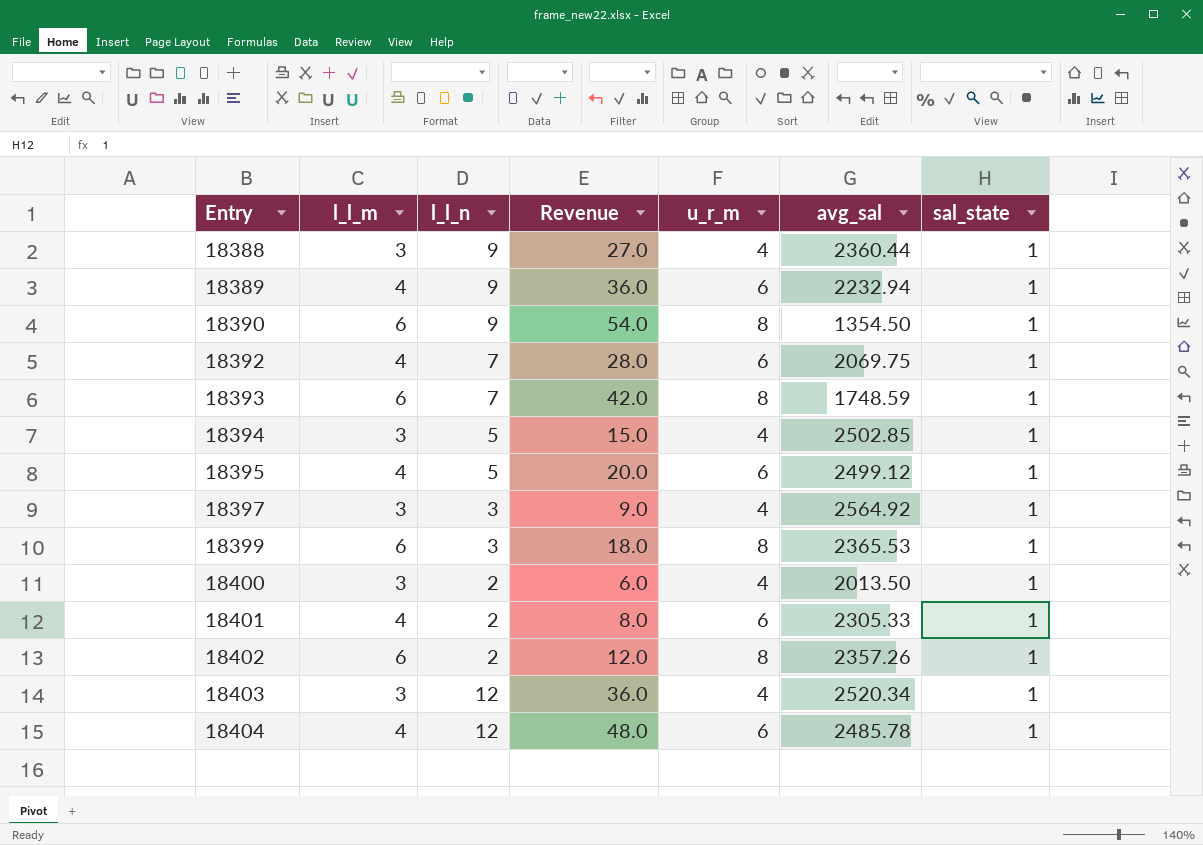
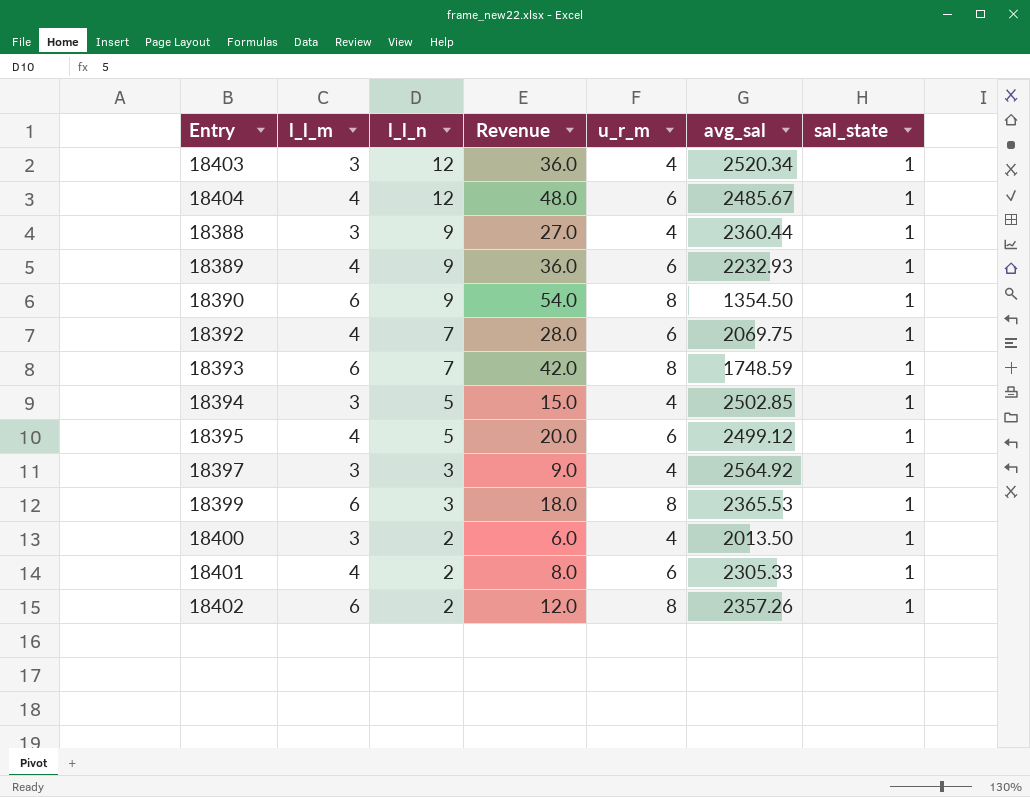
row order: Entry ascending -> l_l_n descending
18404 | avg_sal: 2485.78 -> 2485.67
18389 | avg_sal: 2232.94 -> 2232.93

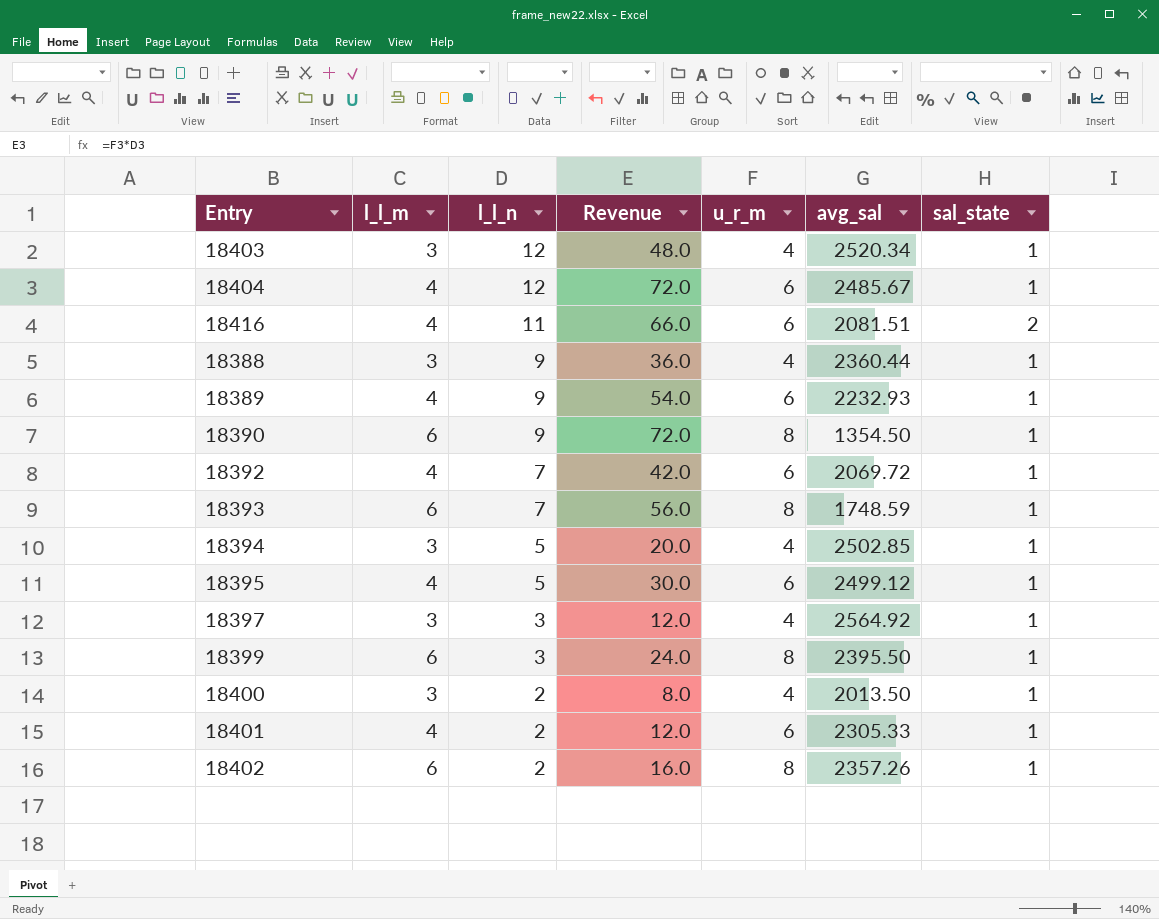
column Revenue | formula: [l_l_m] * [l_l_n] -> [l_l_n] * [u_r_m]
row 18416: none -> 4 | 11 | 66.0 | 6 | 2081.51 | 2
18392 | avg_sal: 2069.75 -> 2069.72
18399 | avg_sal: 2365.53 -> 2395.50

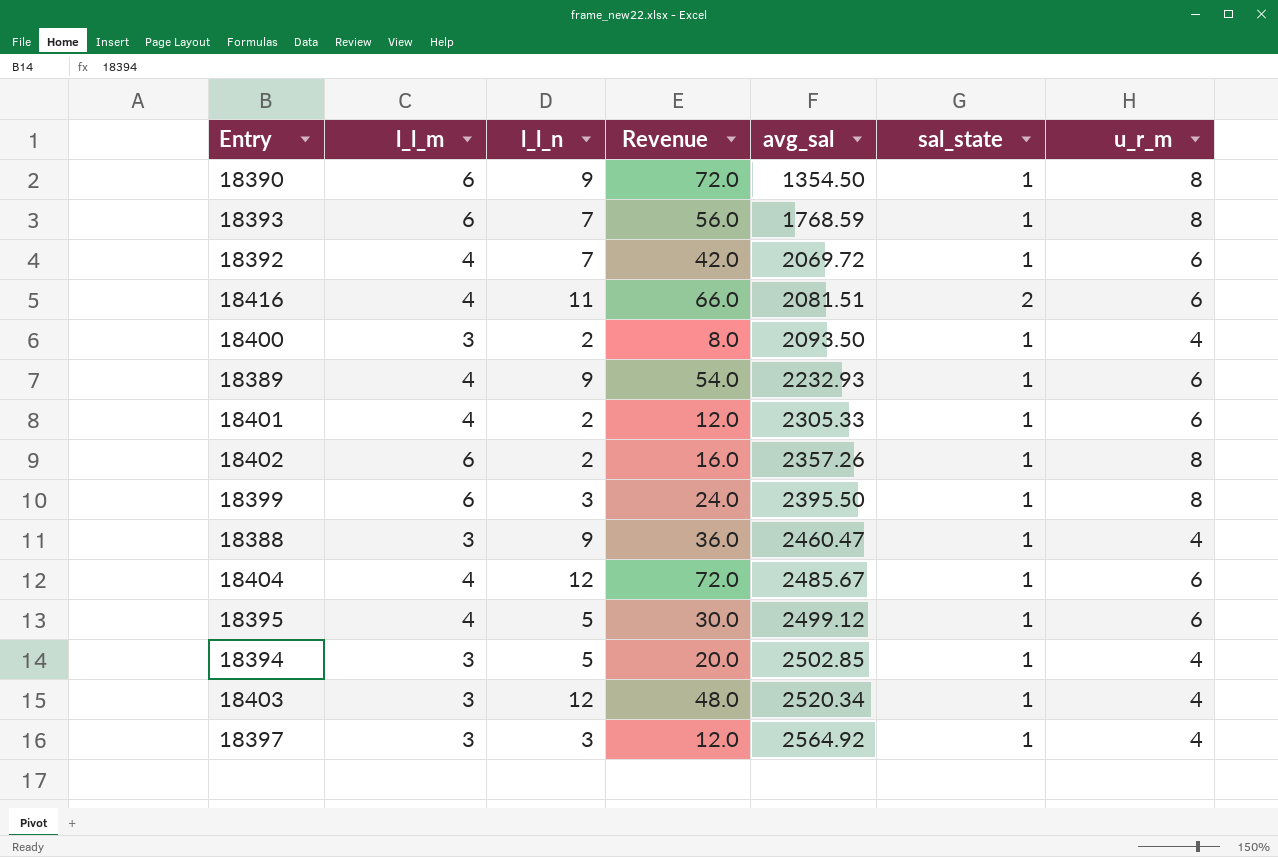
row order: l_l_n descending -> avg_sal ascending
column u_r_m | position: 5 -> 7
18393 | avg_sal: 1748.59 -> 1768.59
18400 | avg_sal: 2013.50 -> 2093.50
18388 | avg_sal: 2360.44 -> 2460.47

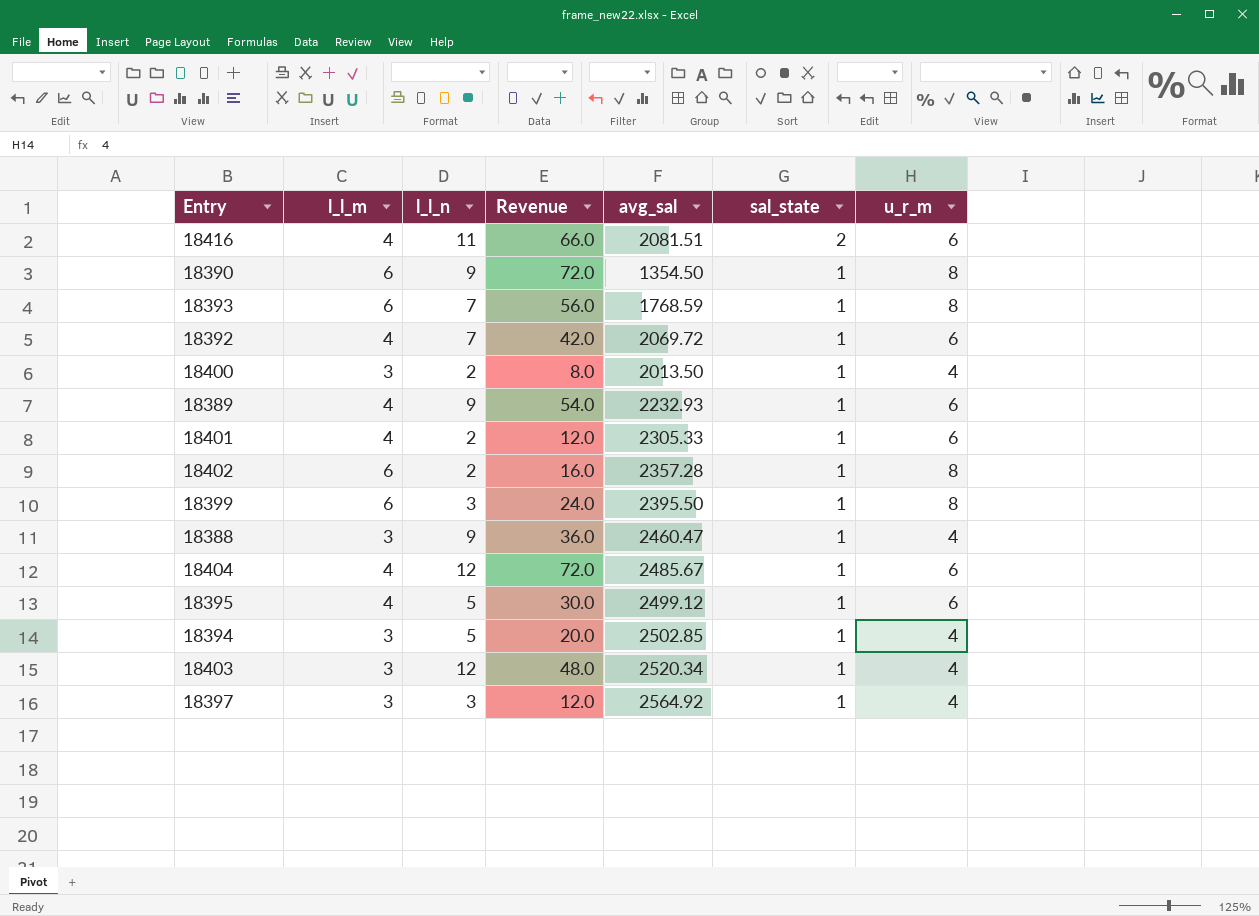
row order: avg_sal ascending -> sal_state descending
18400 | avg_sal: 2093.50 -> 2013.50
18402 | avg_sal: 2357.26 -> 2357.28

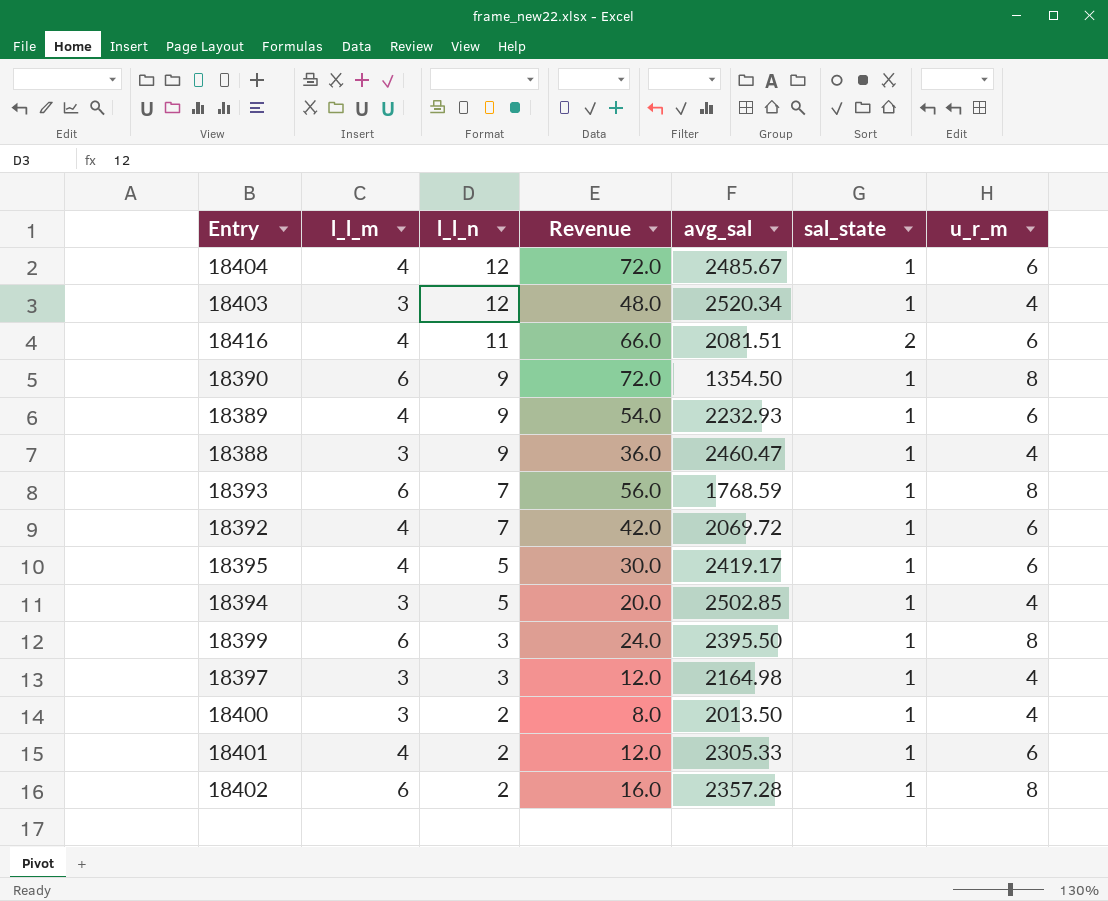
row order: sal_state descending -> l_l_n descending
18395 | avg_sal: 2499.12 -> 2419.17
18397 | avg_sal: 2564.92 -> 2164.98

